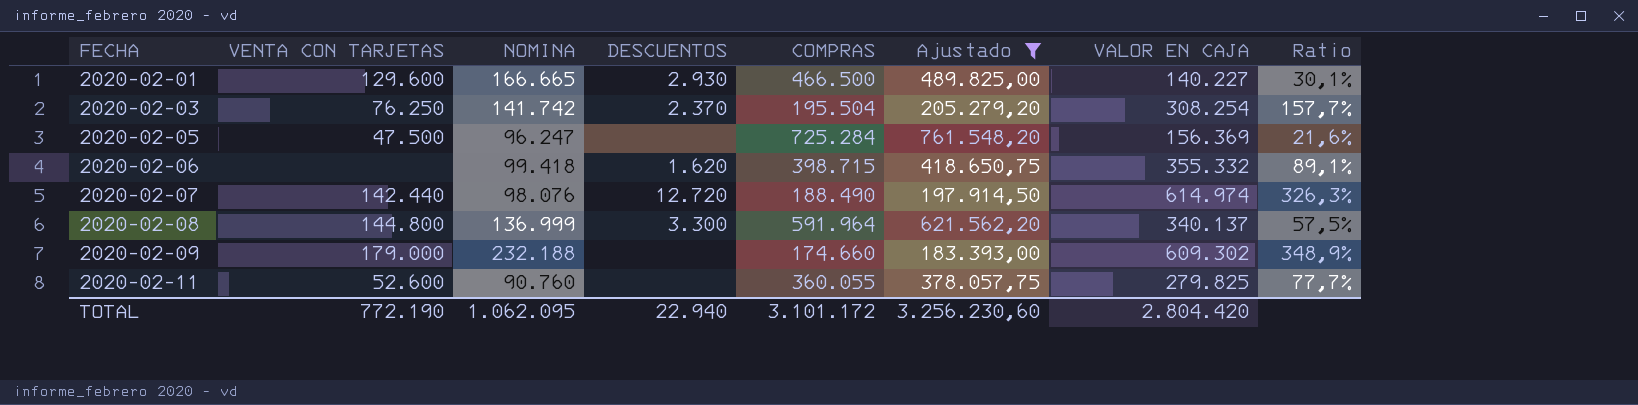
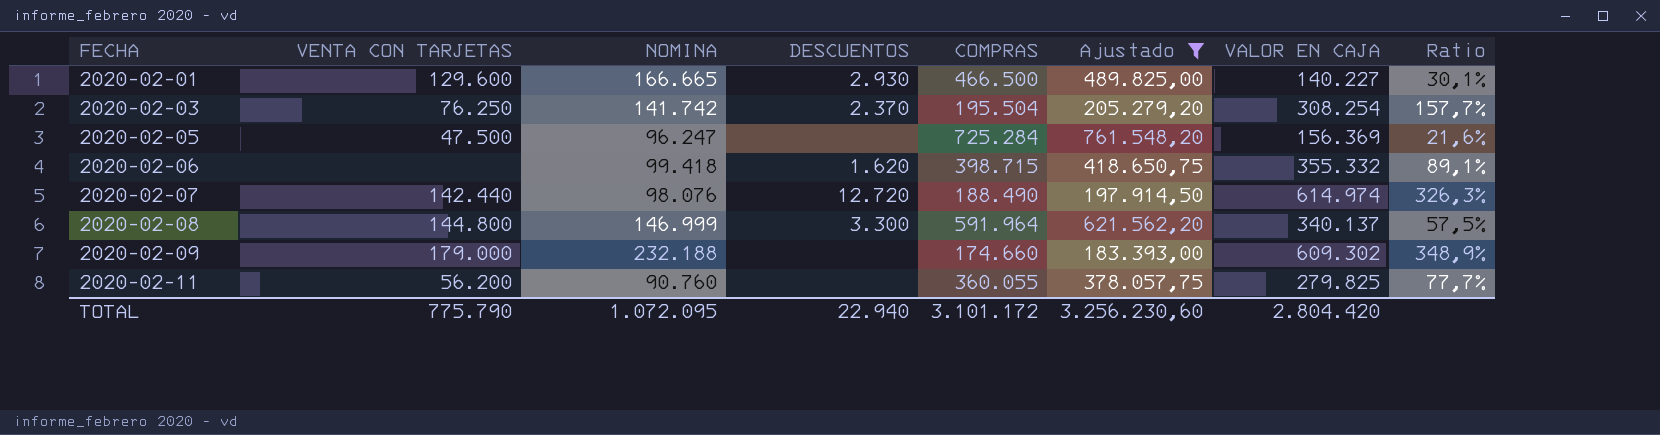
2020-02-08 | NOMINA: 136.999 -> 146.999
2020-02-11 | VENTA CON TARJETAS: 52.600 -> 56.200
TOTAL | VENTA CON TARJETAS: 772.190 -> 775.790
TOTAL | NOMINA: 1.062.095 -> 1.072.095

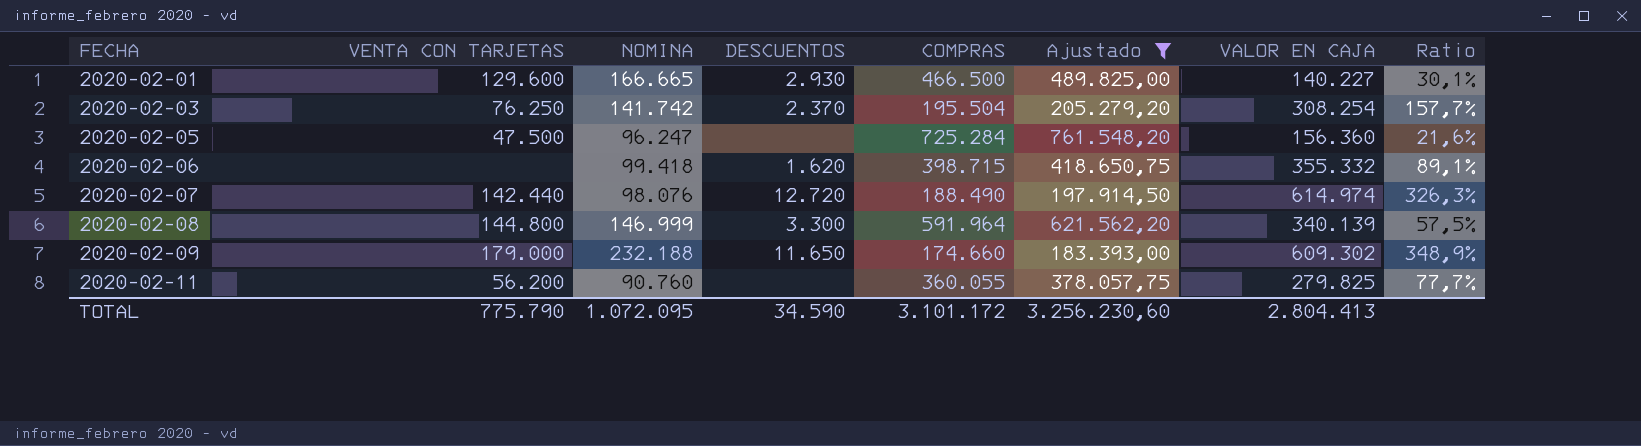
2020-02-05 | VALOR EN CAJA: 156.369 -> 156.360
2020-02-08 | VALOR EN CAJA: 340.137 -> 340.139
2020-02-09 | DESCUENTOS: none -> 11.650
TOTAL | DESCUENTOS: 22.940 -> 34.590
TOTAL | VALOR EN CAJA: 2.804.420 -> 2.804.413

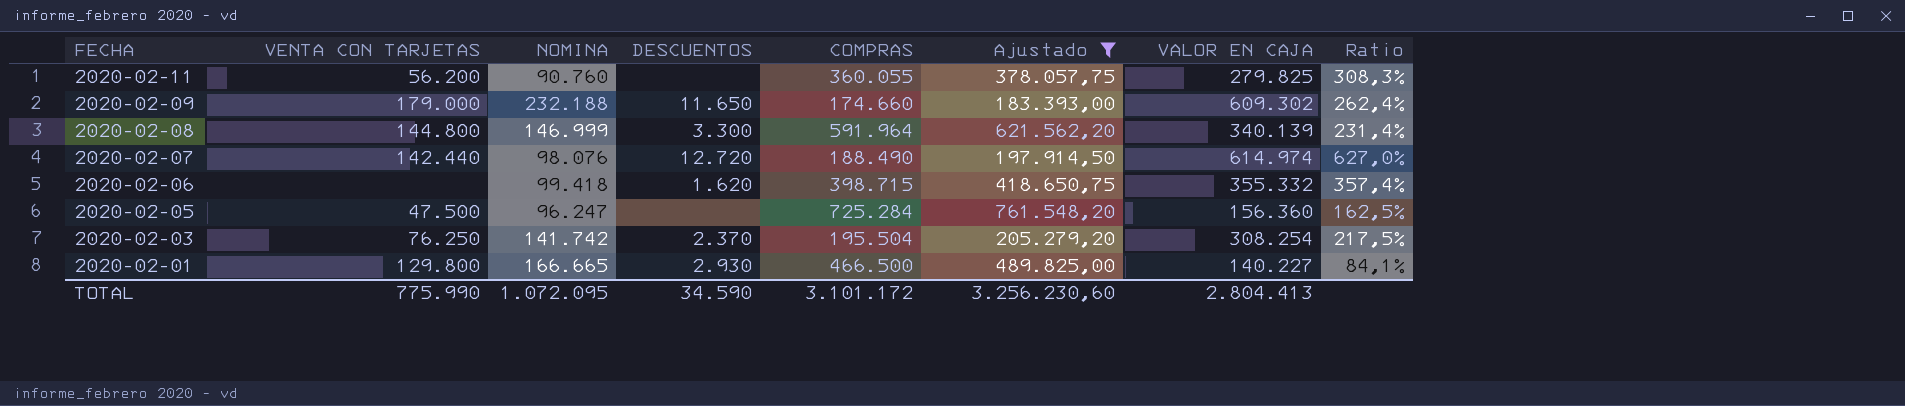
row order: FECHA ascending -> FECHA descending
column Ratio | formula: [VALOR EN CAJA] / [COMPRAS] -> [VALOR EN CAJA] / [NOMINA]
2020-02-01 | VENTA CON TARJETAS: 129.600 -> 129.800
TOTAL | VENTA CON TARJETAS: 775.790 -> 775.990

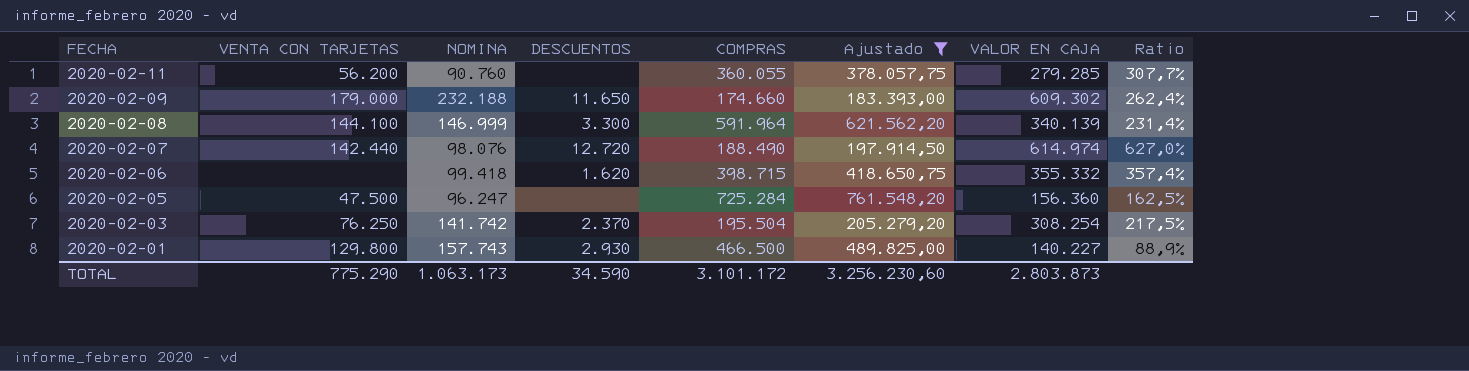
2020-02-11 | VALOR EN CAJA: 279.825 -> 279.285
2020-02-11 | Ratio: 308,3% -> 307,7%
2020-02-08 | VENTA CON TARJETAS: 144.800 -> 144.100
2020-02-01 | NOMINA: 166.665 -> 157.743
2020-02-01 | Ratio: 84,1% -> 88,9%
TOTAL | VENTA CON TARJETAS: 775.990 -> 775.290
TOTAL | NOMINA: 1.072.095 -> 1.063.173
TOTAL | VALOR EN CAJA: 2.804.413 -> 2.803.873

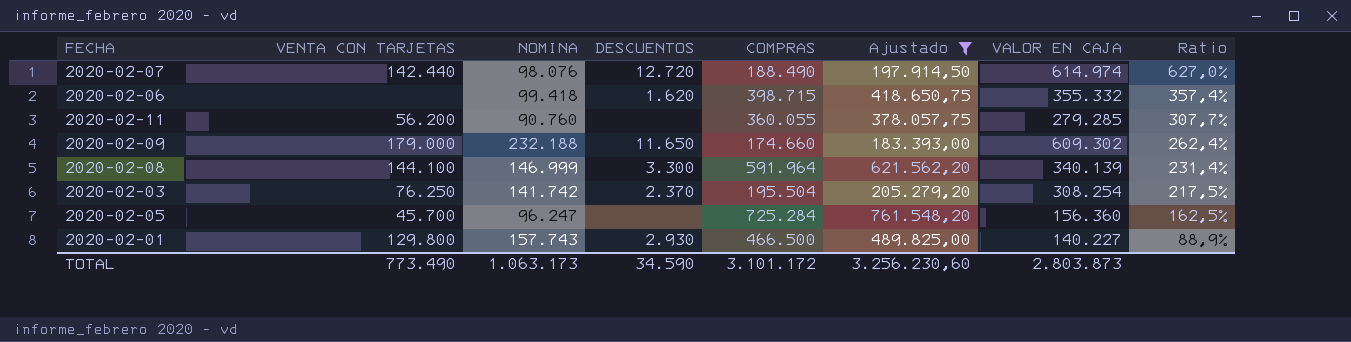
row order: FECHA descending -> Ratio descending
2020-02-05 | VENTA CON TARJETAS: 47.500 -> 45.700
TOTAL | VENTA CON TARJETAS: 775.290 -> 773.490

